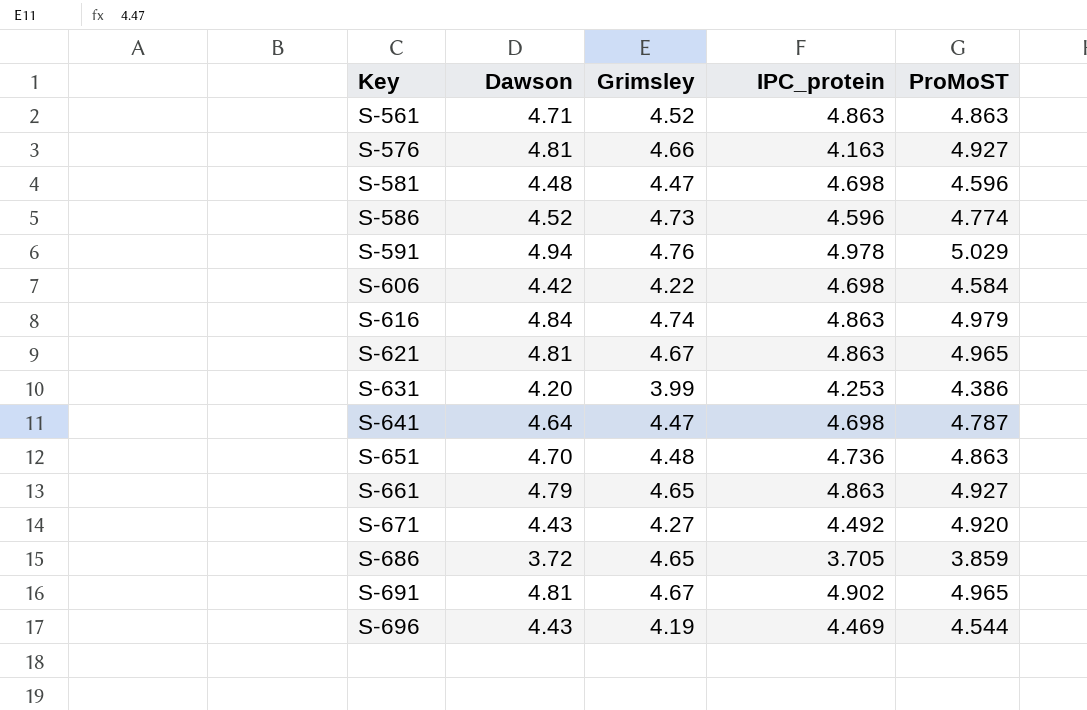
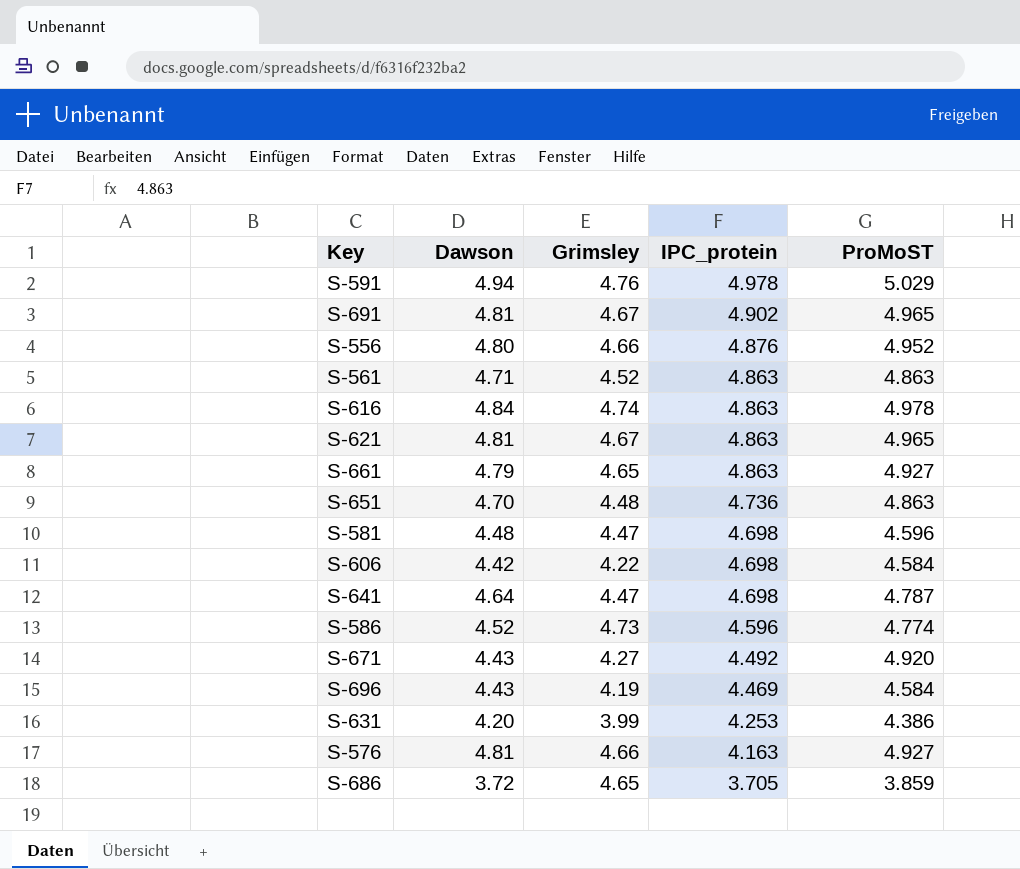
row order: Key ascending -> IPC_protein descending
row S-556: none -> 4.80 | 4.66 | 4.876 | 4.952
S-616 | ProMoST: 4.979 -> 4.978
S-696 | ProMoST: 4.544 -> 4.584

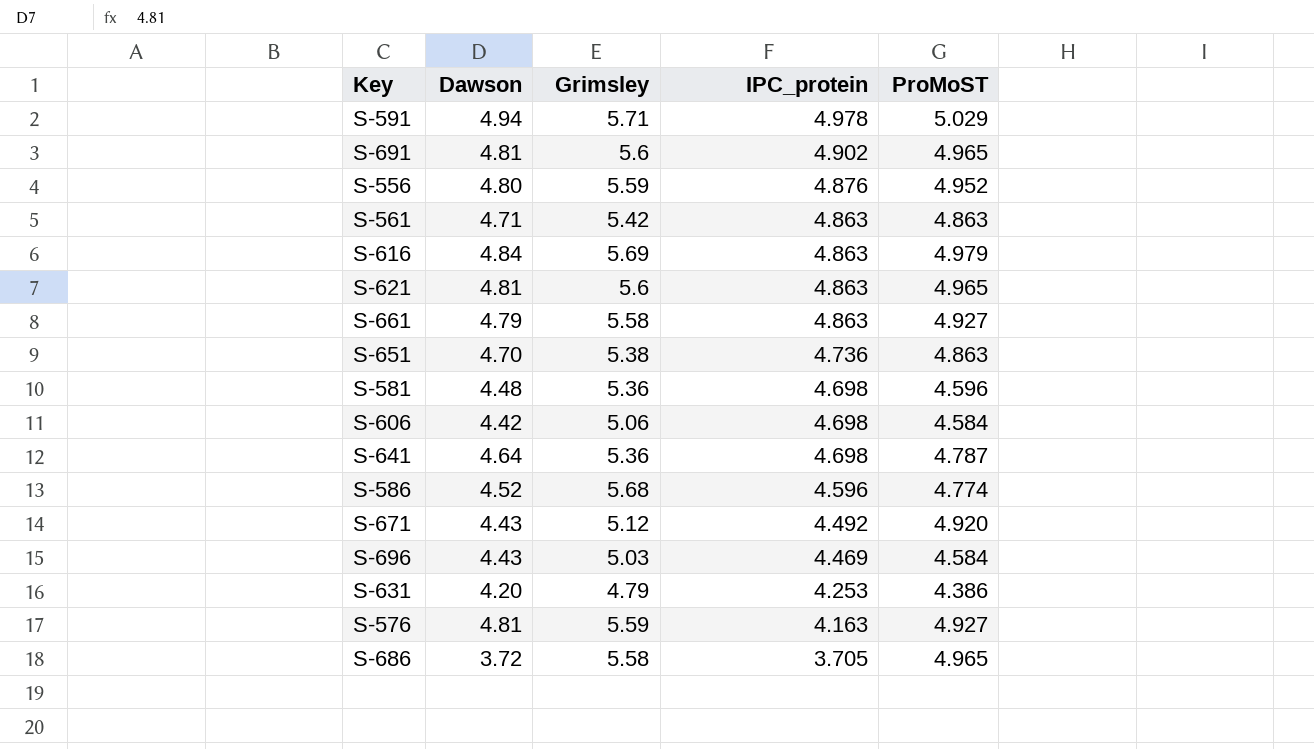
S-591 | Grimsley: 4.76 -> 5.71
S-691 | Grimsley: 4.67 -> 5.6
S-556 | Grimsley: 4.66 -> 5.59
S-561 | Grimsley: 4.52 -> 5.42
S-616 | Grimsley: 4.74 -> 5.69
S-616 | ProMoST: 4.978 -> 4.979
S-621 | Grimsley: 4.67 -> 5.6
S-661 | Grimsley: 4.65 -> 5.58
S-651 | Grimsley: 4.48 -> 5.38
S-581 | Grimsley: 4.47 -> 5.36
S-606 | Grimsley: 4.22 -> 5.06
S-641 | Grimsley: 4.47 -> 5.36
S-586 | Grimsley: 4.73 -> 5.68
S-671 | Grimsley: 4.27 -> 5.12
S-696 | Grimsley: 4.19 -> 5.03
S-631 | Grimsley: 3.99 -> 4.79
S-576 | Grimsley: 4.66 -> 5.59
S-686 | Grimsley: 4.65 -> 5.58
S-686 | ProMoST: 3.859 -> 4.965

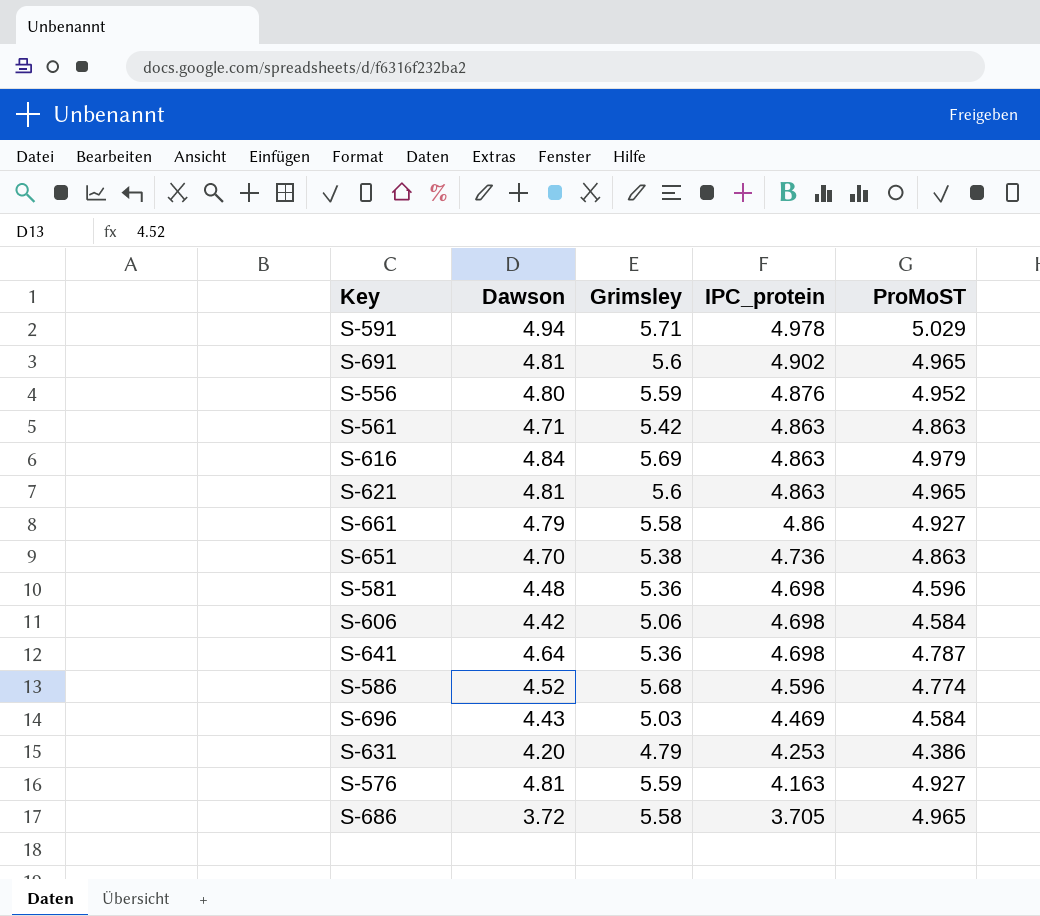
row S-671: 4.43 | 5.12 | 4.492 | 4.920 -> none
S-661 | IPC_protein: 4.863 -> 4.86

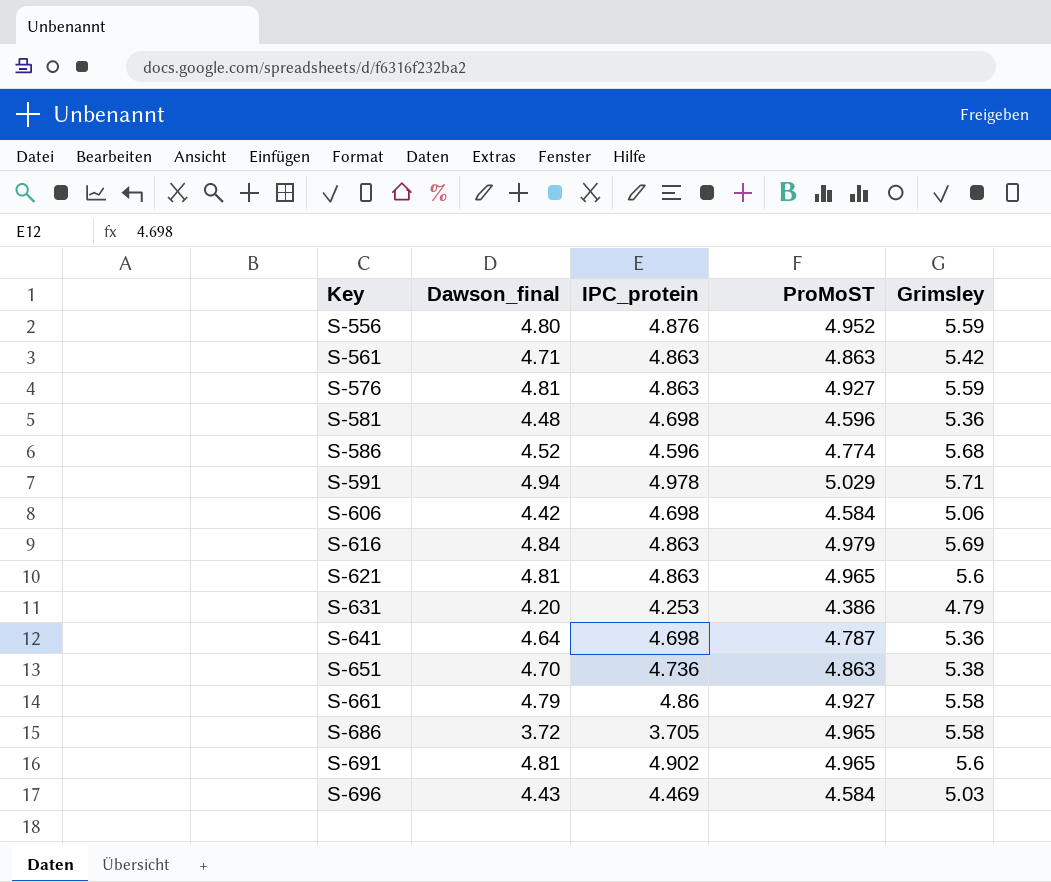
row order: IPC_protein descending -> Key ascending
column name: Dawson -> Dawson_final
column Grimsley | position: 3 -> 5
S-576 | IPC_protein: 4.163 -> 4.863

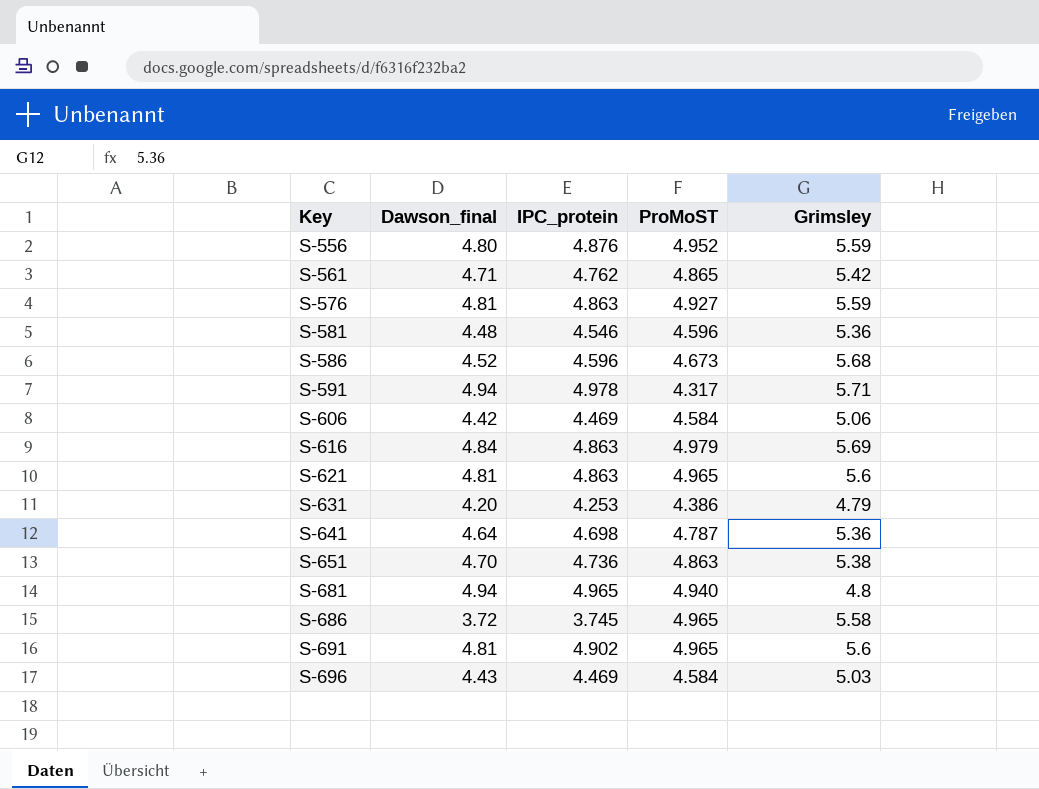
row S-661: 4.79 | 4.86 | 4.927 | 5.58 -> none
S-561 | IPC_protein: 4.863 -> 4.762
S-561 | ProMoST: 4.863 -> 4.865
S-581 | IPC_protein: 4.698 -> 4.546
S-586 | ProMoST: 4.774 -> 4.673
S-591 | ProMoST: 5.029 -> 4.317
S-606 | IPC_protein: 4.698 -> 4.469
row S-681: none -> 4.94 | 4.965 | 4.940 | 4.8
S-686 | IPC_protein: 3.705 -> 3.745

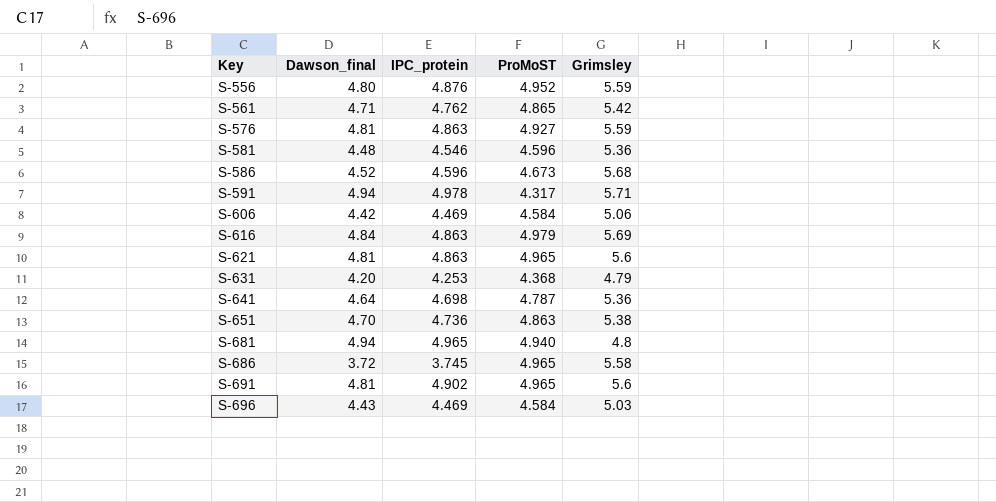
S-631 | ProMoST: 4.386 -> 4.368

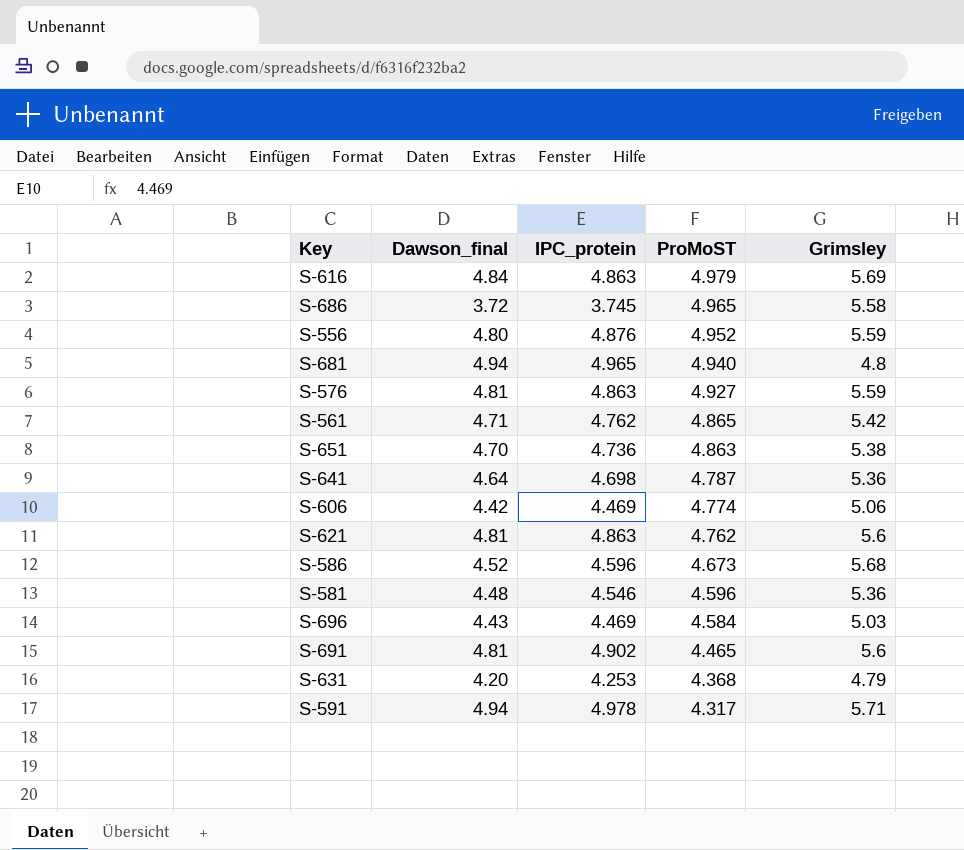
row order: Key ascending -> ProMoST descending
S-606 | ProMoST: 4.584 -> 4.774
S-621 | ProMoST: 4.965 -> 4.762
S-691 | ProMoST: 4.965 -> 4.465

